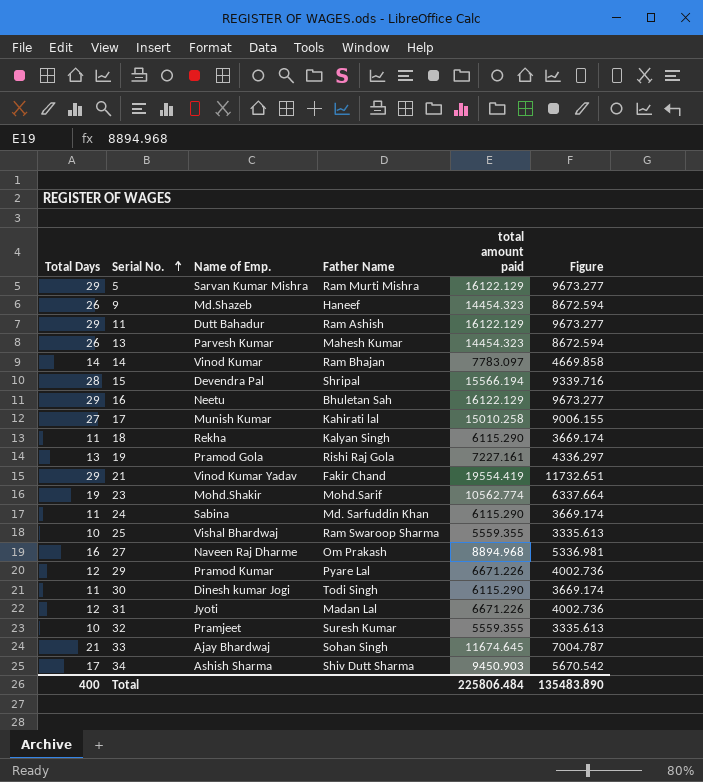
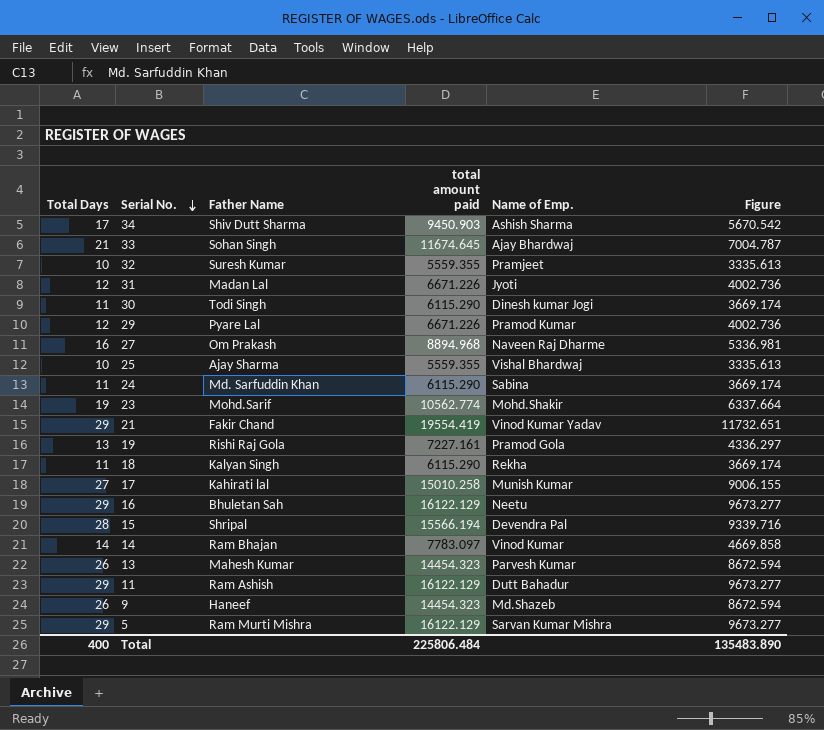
row order: Serial No. ascending -> Serial No. descending
column Name of Emp. | position: 3 -> 5
25 | Father Name: Ram Swaroop Sharma -> Ajay Sharma

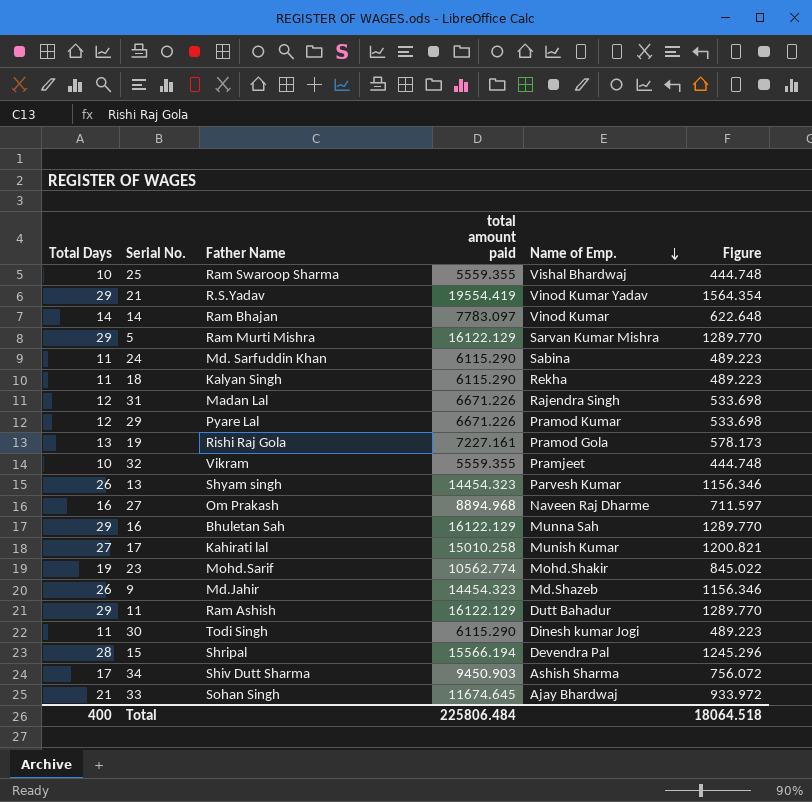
row order: Serial No. descending -> Name of Emp. descending
column Figure | formula: [total amount paid] * 0.6 -> [total amount paid] * 0.08
25 | Father Name: Ajay Sharma -> Ram Swaroop Sharma
21 | Father Name: Fakir Chand -> R.S.Yadav
31 | Name of Emp.: Jyoti -> Rajendra Singh
32 | Father Name: Suresh Kumar -> Vikram
13 | Father Name: Mahesh Kumar -> Shyam singh
16 | Name of Emp.: Neetu -> Munna Sah
9 | Father Name: Haneef -> Md.Jahir
Total | Figure: 135483.890 -> 18064.518

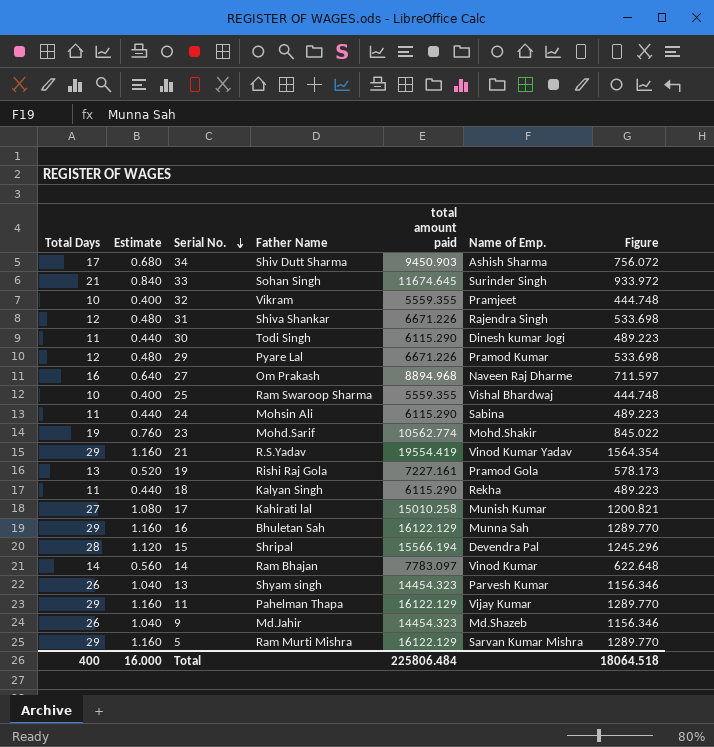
row order: Name of Emp. descending -> Serial No. descending
column Estimate | formula: none -> [Total Days] * 0.04
33 | Name of Emp.: Ajay Bhardwaj -> Surinder Singh
31 | Father Name: Madan Lal -> Shiva Shankar
24 | Father Name: Md. Sarfuddin Khan -> Mohsin Ali
11 | Father Name: Ram Ashish -> Pahelman Thapa
11 | Name of Emp.: Dutt Bahadur -> Vijay Kumar

